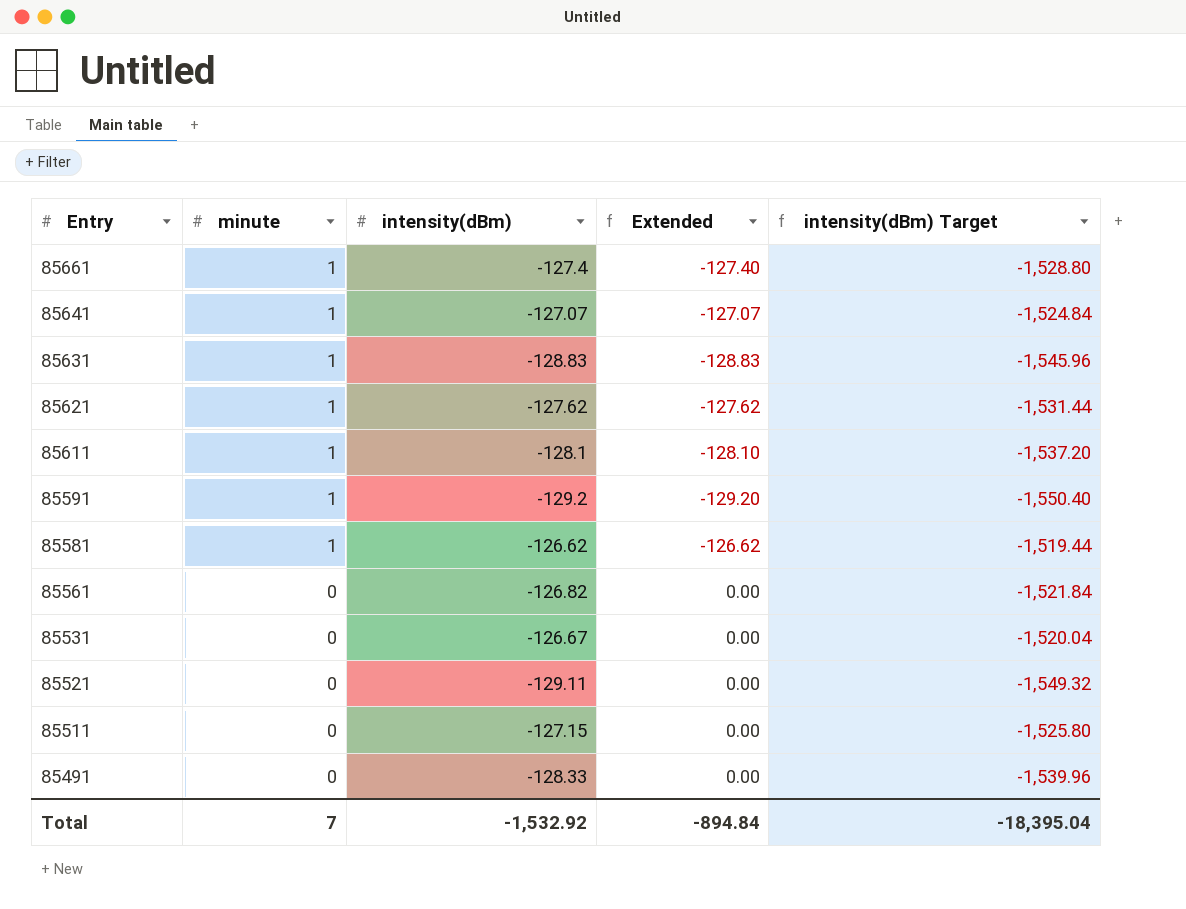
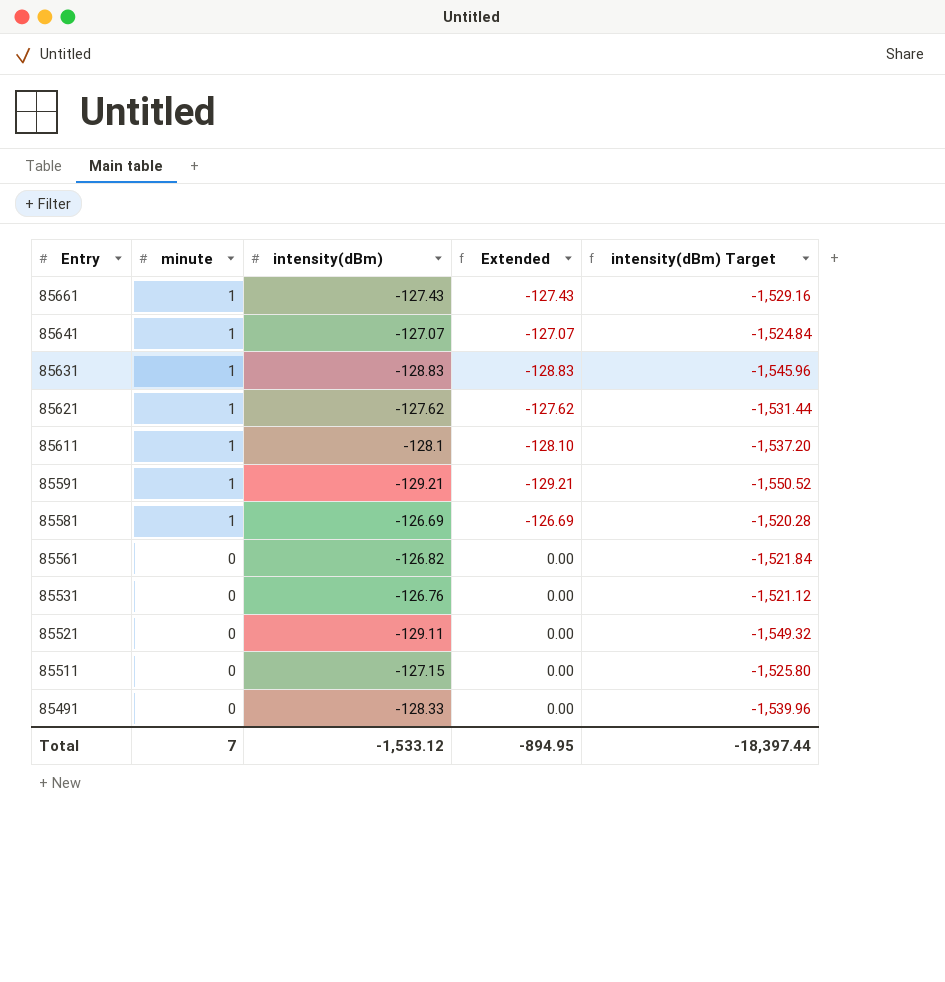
85661 | intensity(dBm): -127.4 -> -127.43
85661 | Extended: -127.40 -> -127.43
85661 | intensity(dBm) Target: -1,528.80 -> -1,529.16
85591 | intensity(dBm): -129.2 -> -129.21
85591 | Extended: -129.20 -> -129.21
85591 | intensity(dBm) Target: -1,550.40 -> -1,550.52
85581 | intensity(dBm): -126.62 -> -126.69
85581 | Extended: -126.62 -> -126.69
85581 | intensity(dBm) Target: -1,519.44 -> -1,520.28
85531 | intensity(dBm): -126.67 -> -126.76
85531 | intensity(dBm) Target: -1,520.04 -> -1,521.12
Total | intensity(dBm): -1,532.92 -> -1,533.12
Total | Extended: -894.84 -> -894.95
Total | intensity(dBm) Target: -18,395.04 -> -18,397.44

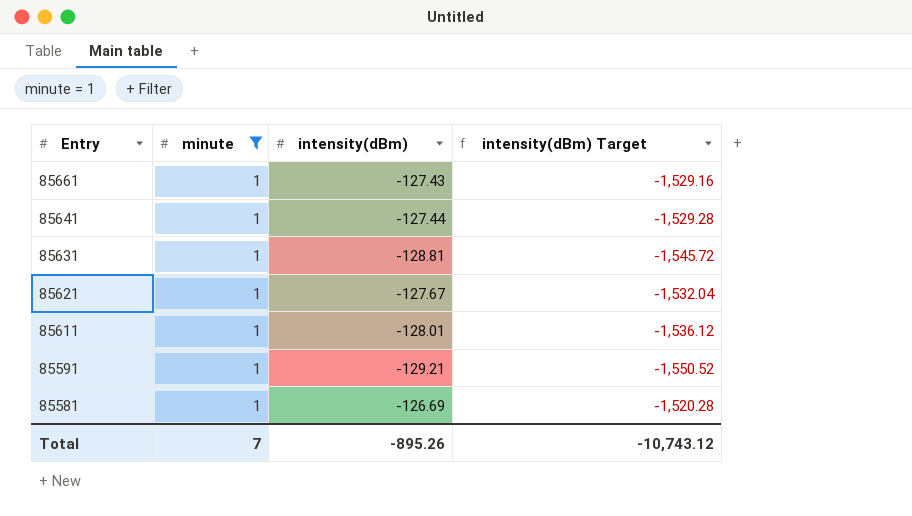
filter: none -> minute = 1
column Extended | formula: [minute] * [intensity(dBm)] -> none
85641 | intensity(dBm): -127.07 -> -127.44
85641 | intensity(dBm) Target: -1,524.84 -> -1,529.28
85631 | intensity(dBm): -128.83 -> -128.81
85631 | intensity(dBm) Target: -1,545.96 -> -1,545.72
85621 | intensity(dBm): -127.62 -> -127.67
85621 | intensity(dBm) Target: -1,531.44 -> -1,532.04
85611 | intensity(dBm): -128.1 -> -128.01
85611 | intensity(dBm) Target: -1,537.20 -> -1,536.12
Total | intensity(dBm): -1,533.12 -> -895.26
Total | intensity(dBm) Target: -18,397.44 -> -10,743.12

